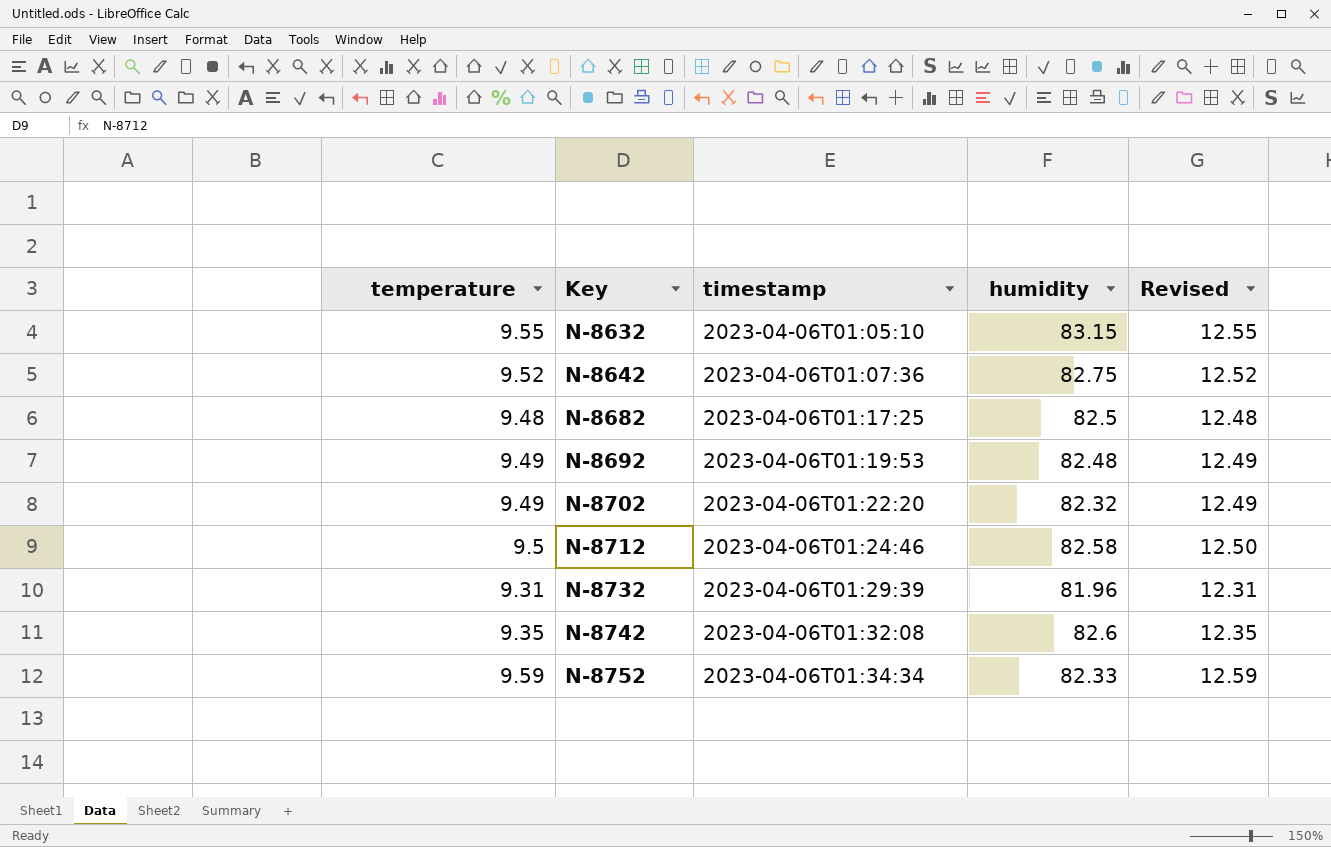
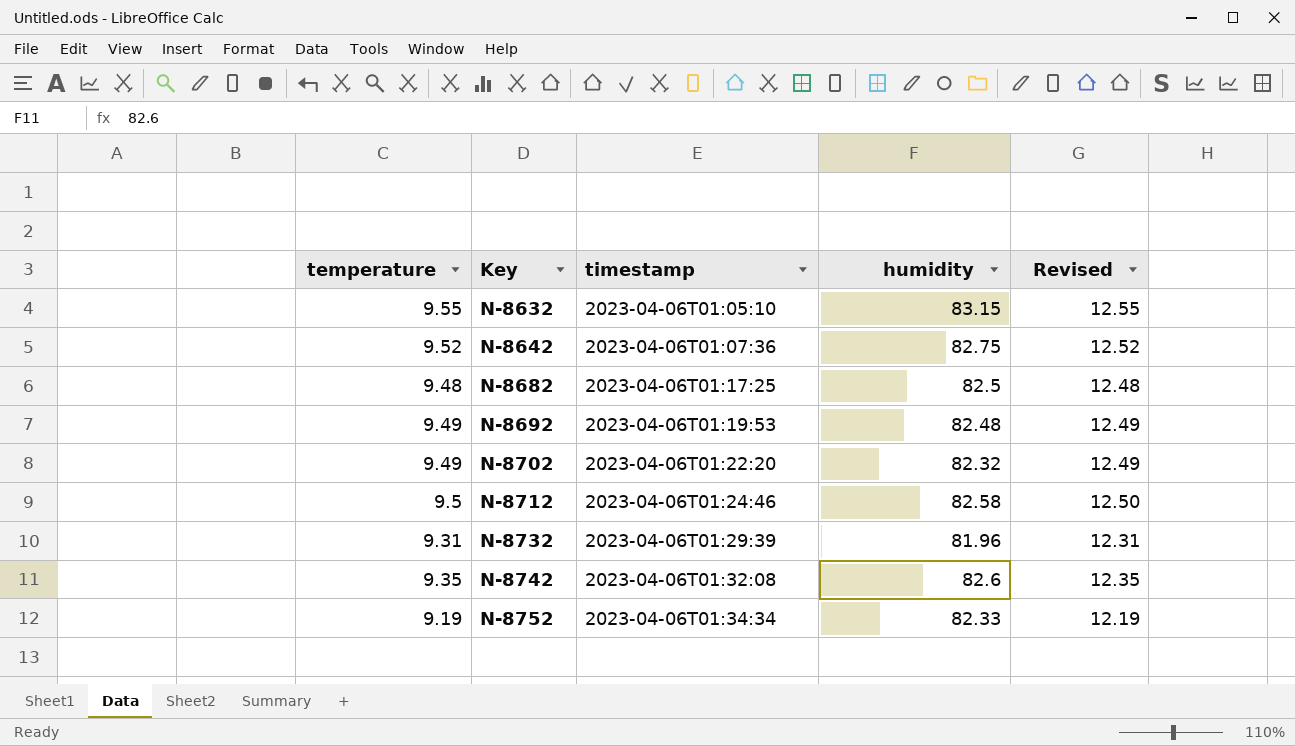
N-8752 | temperature: 9.59 -> 9.19
N-8752 | Revised: 12.59 -> 12.19

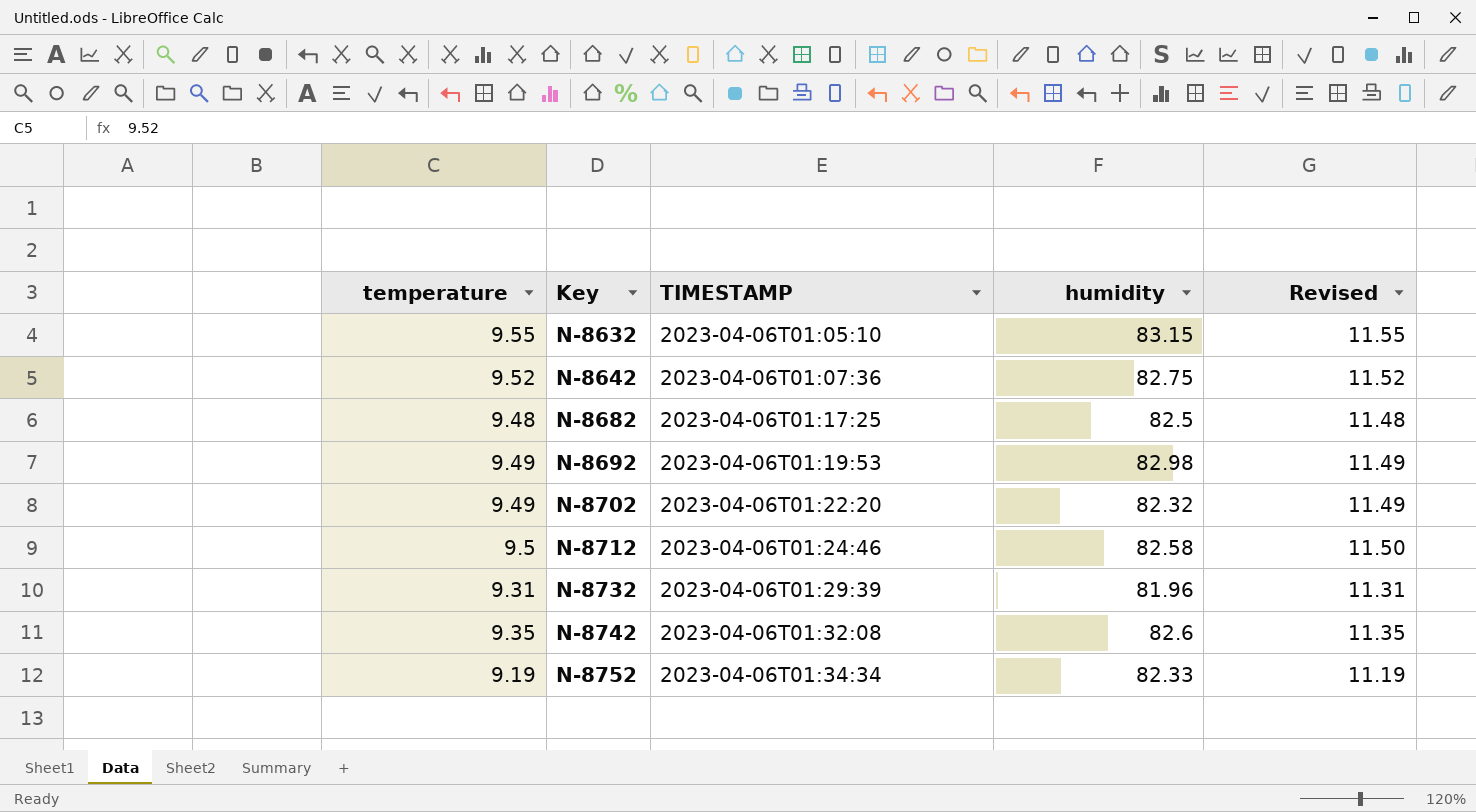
column name: timestamp -> TIMESTAMP
column Revised | formula: [temperature] + 3 -> [temperature] + 2
N-8692 | humidity: 82.48 -> 82.98

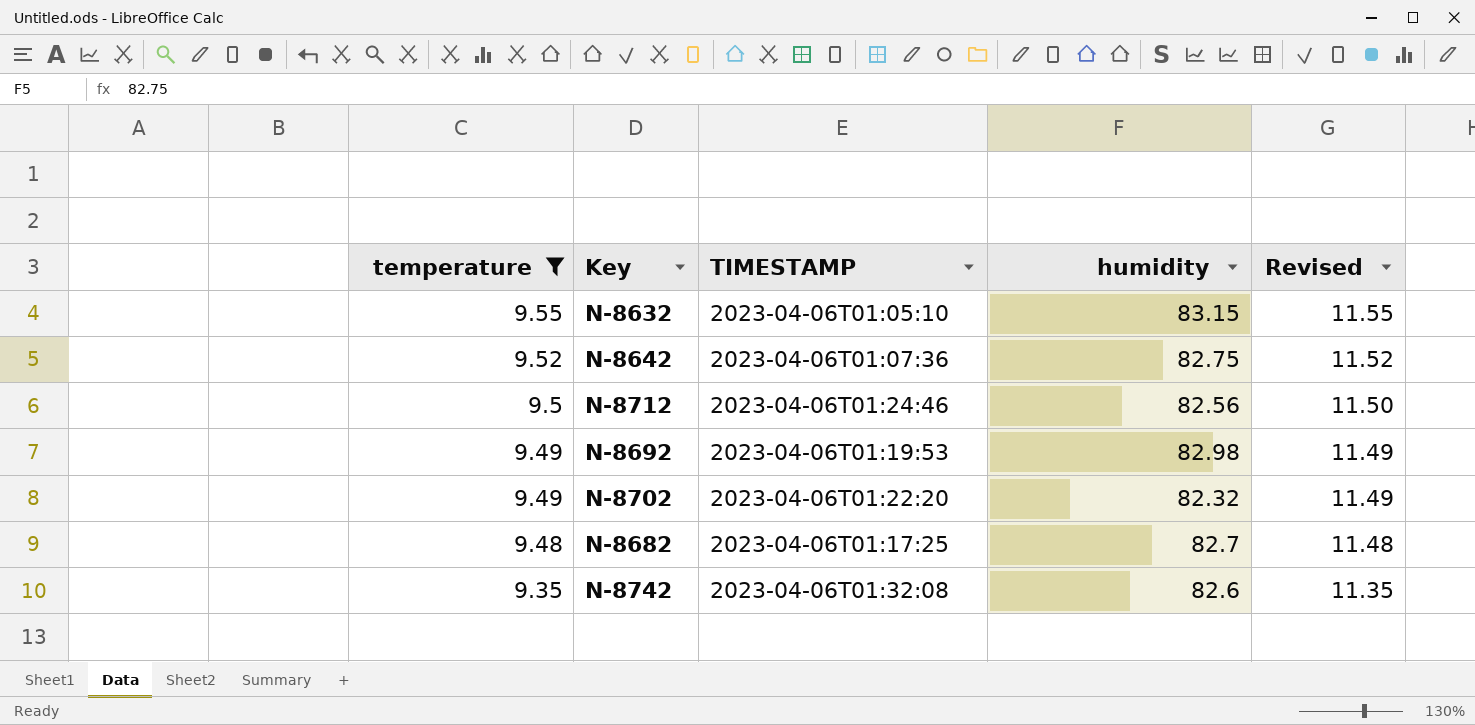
filter: none -> temperature >= 9.35
row order: Key ascending -> temperature descending
N-8712 | humidity: 82.58 -> 82.56
N-8682 | humidity: 82.5 -> 82.7

